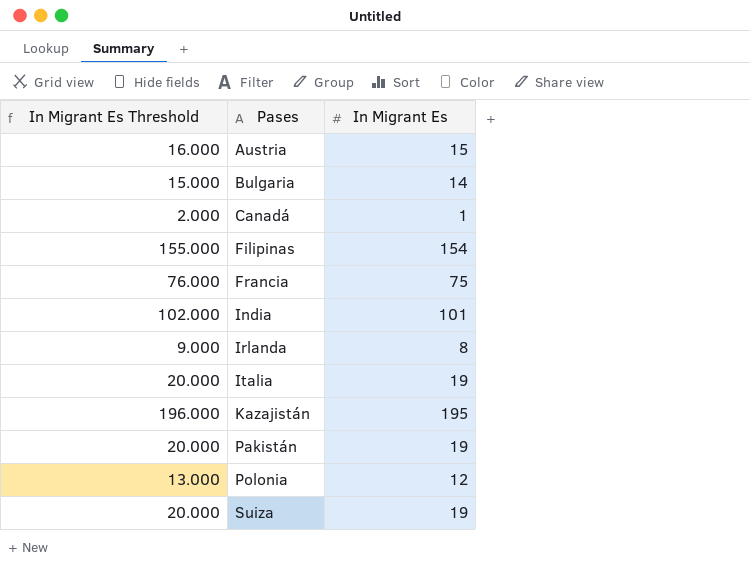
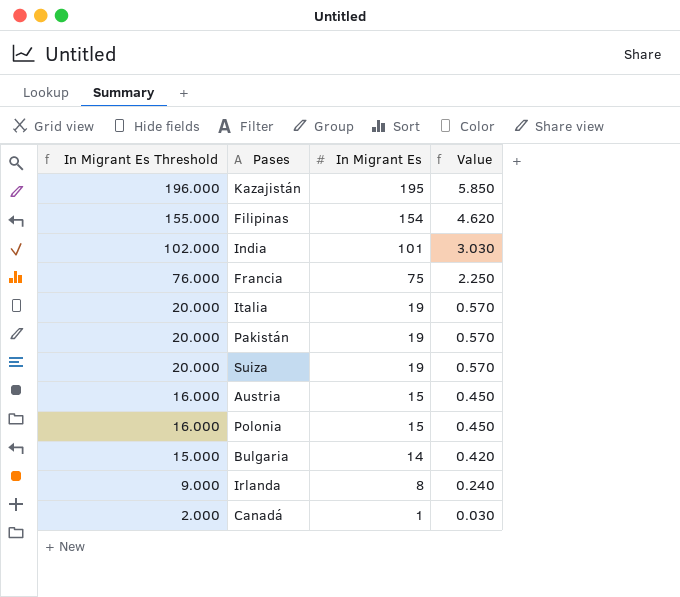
row order: Pases ascending -> In Migrant Es Threshold descending
column Value | formula: none -> [In Migrant Es] * 0.03
Polonia | In Migrant Es Threshold: 13.000 -> 16.000
Polonia | In Migrant Es: 12 -> 15

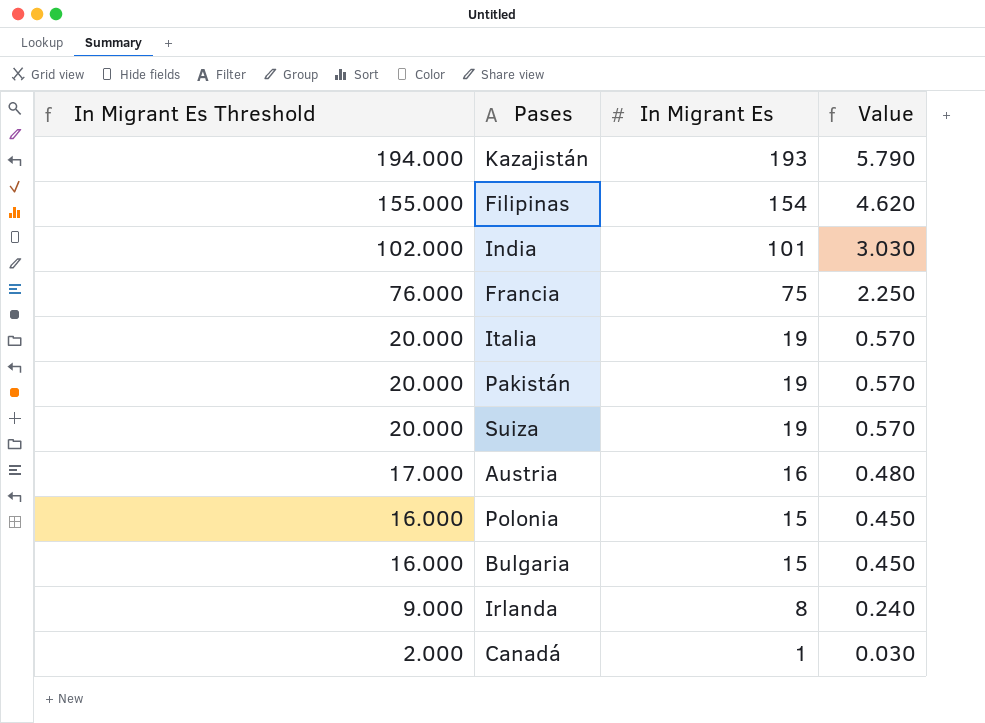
Kazajistán | In Migrant Es Threshold: 196.000 -> 194.000
Kazajistán | In Migrant Es: 195 -> 193
Kazajistán | Value: 5.850 -> 5.790
Austria | In Migrant Es Threshold: 16.000 -> 17.000
Austria | In Migrant Es: 15 -> 16
Austria | Value: 0.450 -> 0.480
Bulgaria | In Migrant Es Threshold: 15.000 -> 16.000
Bulgaria | In Migrant Es: 14 -> 15
Bulgaria | Value: 0.420 -> 0.450

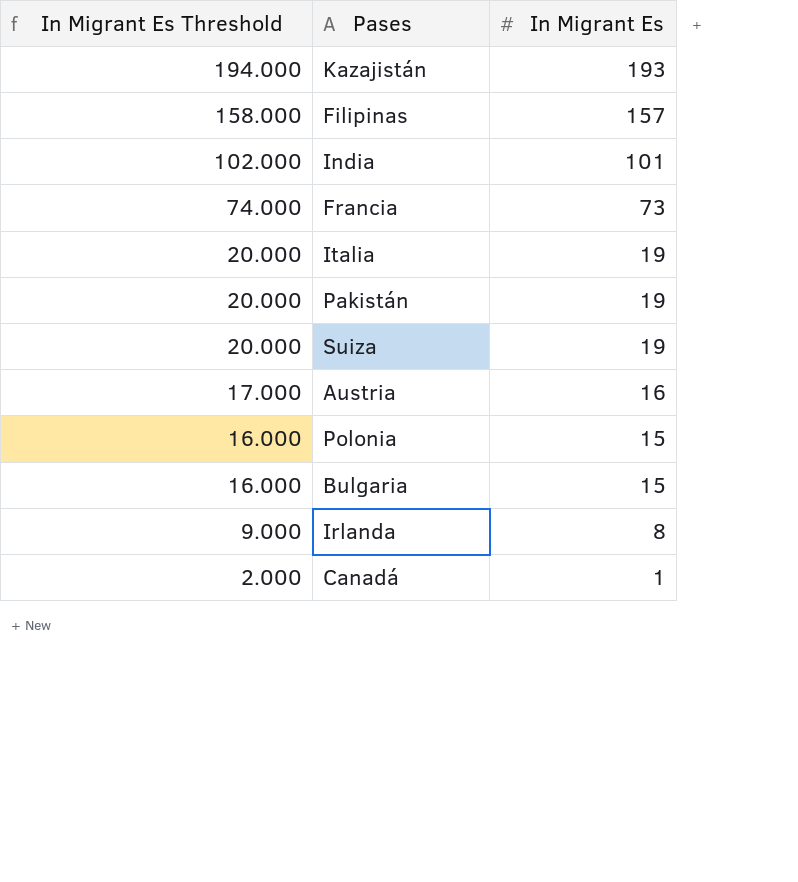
column Value | formula: [In Migrant Es] * 0.03 -> none
Filipinas | In Migrant Es Threshold: 155.000 -> 158.000
Filipinas | In Migrant Es: 154 -> 157
Francia | In Migrant Es Threshold: 76.000 -> 74.000
Francia | In Migrant Es: 75 -> 73

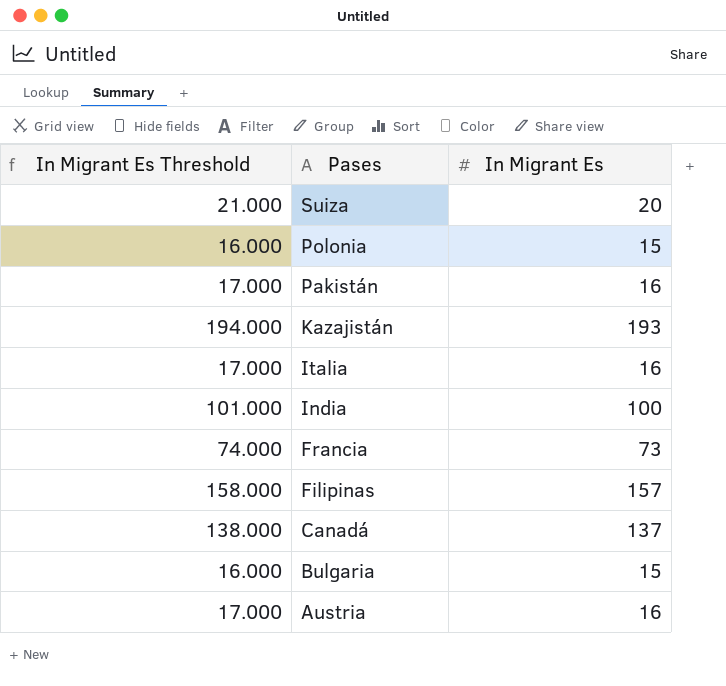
row order: In Migrant Es Threshold descending -> Pases descending
row Irlanda: 9.000 | 8 -> none
Suiza | In Migrant Es Threshold: 20.000 -> 21.000
Suiza | In Migrant Es: 19 -> 20
Pakistán | In Migrant Es Threshold: 20.000 -> 17.000
Pakistán | In Migrant Es: 19 -> 16
Italia | In Migrant Es Threshold: 20.000 -> 17.000
Italia | In Migrant Es: 19 -> 16
India | In Migrant Es Threshold: 102.000 -> 101.000
India | In Migrant Es: 101 -> 100
Canadá | In Migrant Es Threshold: 2.000 -> 138.000
Canadá | In Migrant Es: 1 -> 137

